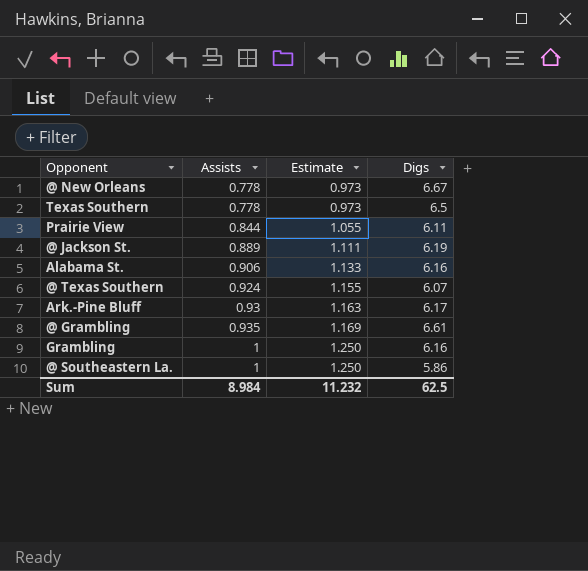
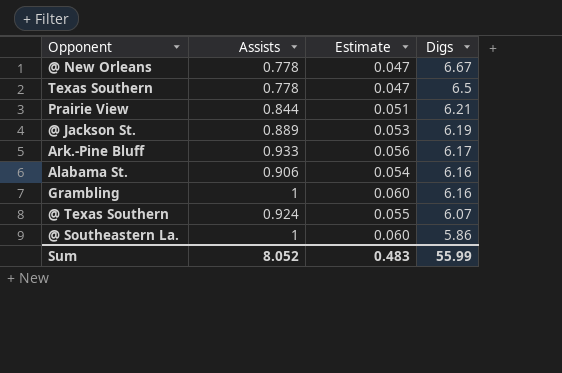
row order: Assists ascending -> Digs descending
column Estimate | formula: [Assists] * 1.25 -> [Assists] * 0.06
row @ Grambling: 0.935 | 1.169 | 6.61 -> none
Prairie View | Digs: 6.11 -> 6.21
Ark.-Pine Bluff | Assists: 0.93 -> 0.933
Sum | Assists: 8.984 -> 8.052
Sum | Estimate: 11.232 -> 0.483
Sum | Digs: 62.5 -> 55.99

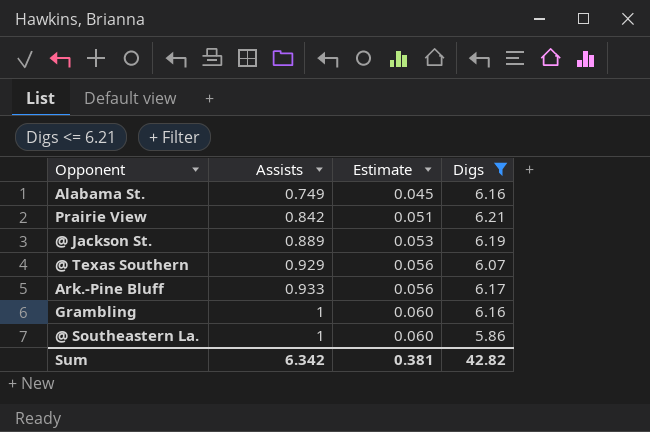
filter: none -> Digs <= 6.21
row order: Digs descending -> Assists ascending
Alabama St. | Assists: 0.906 -> 0.749
Alabama St. | Estimate: 0.054 -> 0.045
Prairie View | Assists: 0.844 -> 0.842
@ Texas Southern | Assists: 0.924 -> 0.929
@ Texas Southern | Estimate: 0.055 -> 0.056
Sum | Assists: 8.052 -> 6.342
Sum | Estimate: 0.483 -> 0.381
Sum | Digs: 55.99 -> 42.82

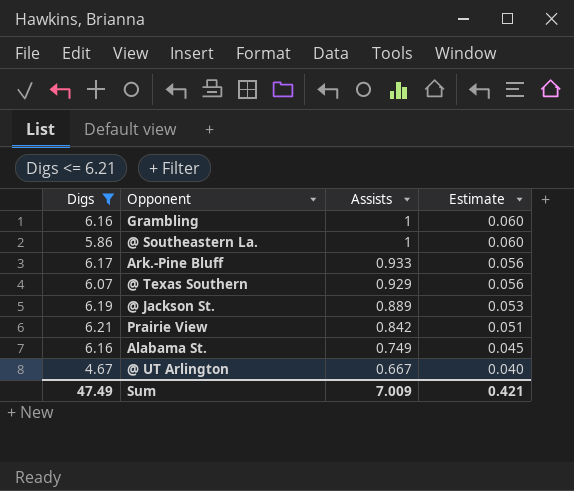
row order: Assists ascending -> Assists descending
column Digs | position: 4 -> 1
row @ UT Arlington: none -> 4.67 | 0.667 | 0.040
Sum | Digs: 42.82 -> 47.49
Sum | Assists: 6.342 -> 7.009
Sum | Estimate: 0.381 -> 0.421

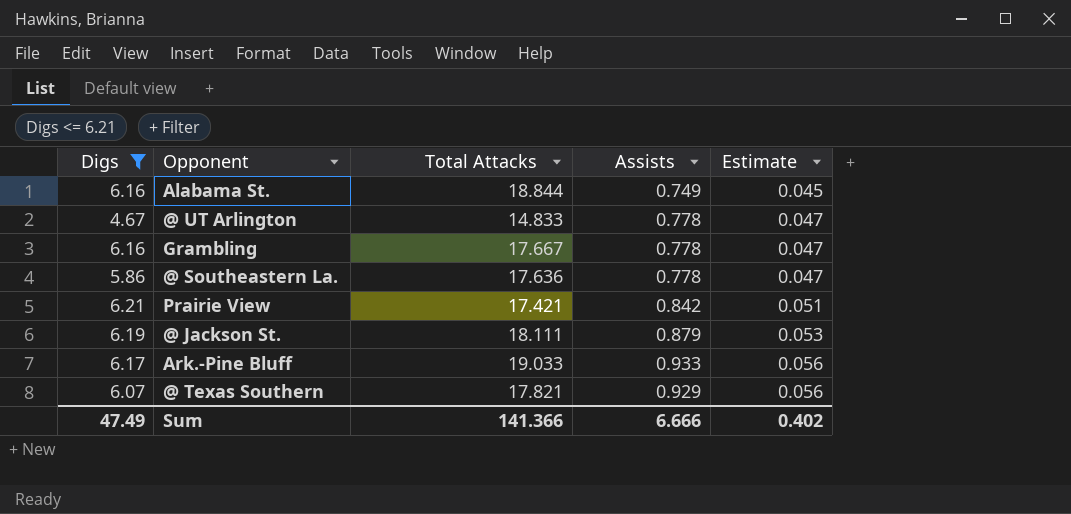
row order: Assists descending -> Estimate ascending
column Total Attacks | position: none -> 3
@ UT Arlington | Assists: 0.667 -> 0.778
@ UT Arlington | Estimate: 0.040 -> 0.047
Grambling | Assists: 1 -> 0.778
Grambling | Estimate: 0.060 -> 0.047
@ Southeastern La. | Assists: 1 -> 0.778
@ Southeastern La. | Estimate: 0.060 -> 0.047
@ Jackson St. | Assists: 0.889 -> 0.879
Sum | Assists: 7.009 -> 6.666
Sum | Estimate: 0.421 -> 0.402

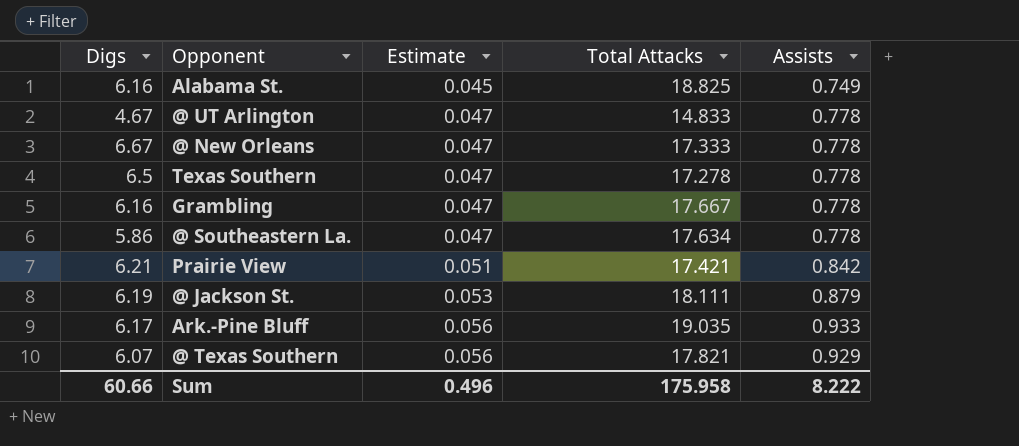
filter: Digs <= 6.21 -> none
column Estimate | position: 5 -> 3
Alabama St. | Total Attacks: 18.844 -> 18.825
@ Southeastern La. | Total Attacks: 17.636 -> 17.634
Ark.-Pine Bluff | Total Attacks: 19.033 -> 19.035
Sum | Digs: 47.49 -> 60.66
Sum | Estimate: 0.402 -> 0.496
Sum | Total Attacks: 141.366 -> 175.958
Sum | Assists: 6.666 -> 8.222

